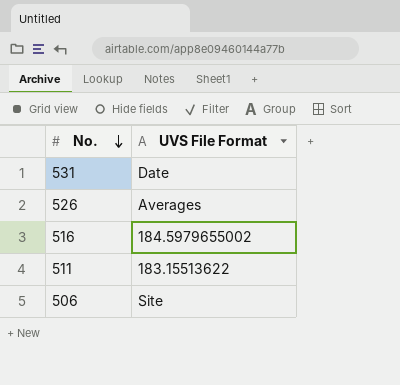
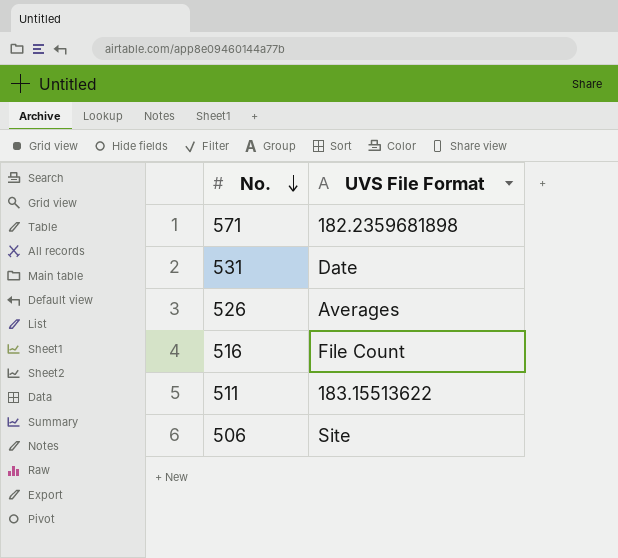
row 571: none -> 182.2359681898
516 | UVS File Format: 184.5979655002 -> File Count

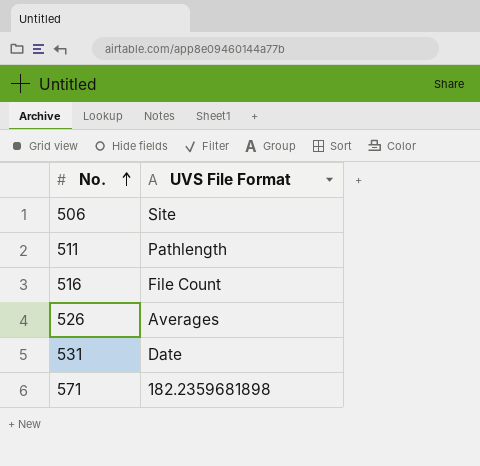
row order: No. descending -> No. ascending
511 | UVS File Format: 183.15513622 -> Pathlength

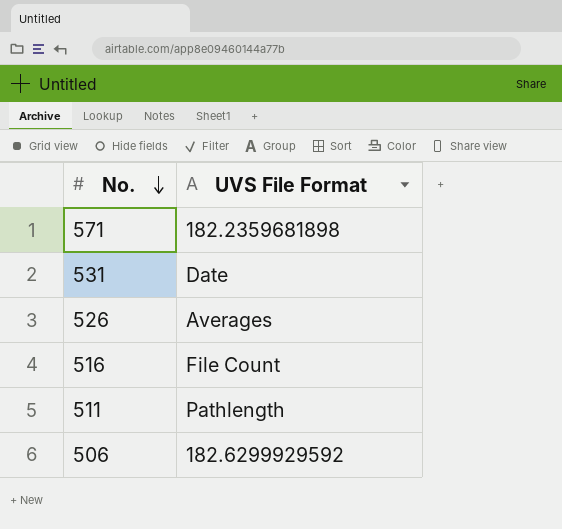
row order: No. ascending -> No. descending
506 | UVS File Format: Site -> 182.6299929592

